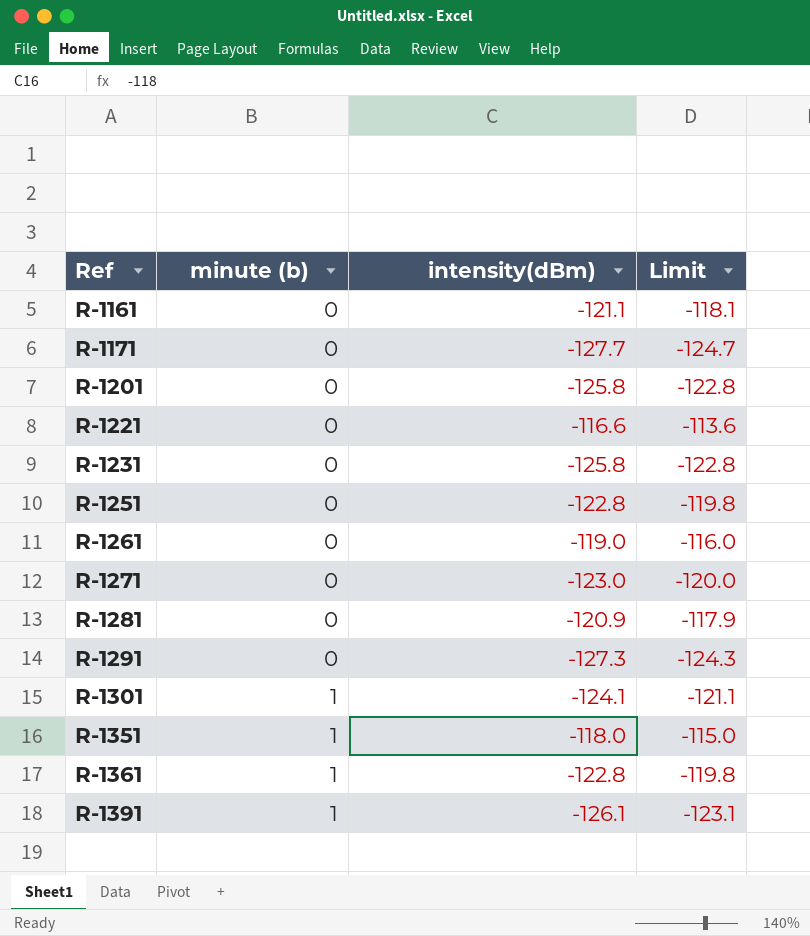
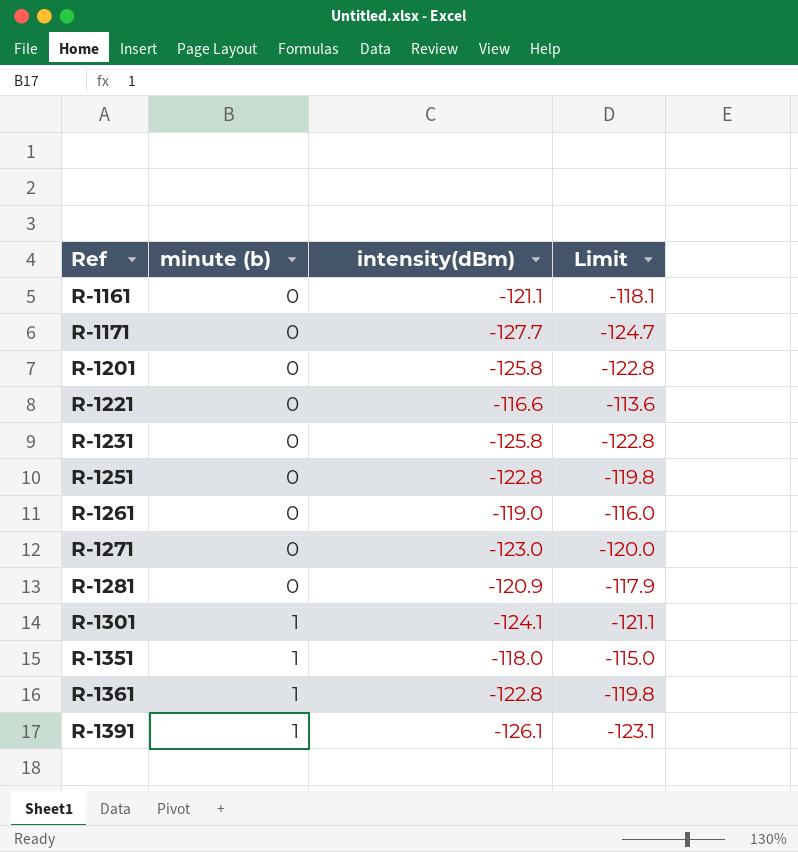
row R-1291: 0 | -127.3 | -124.3 -> none

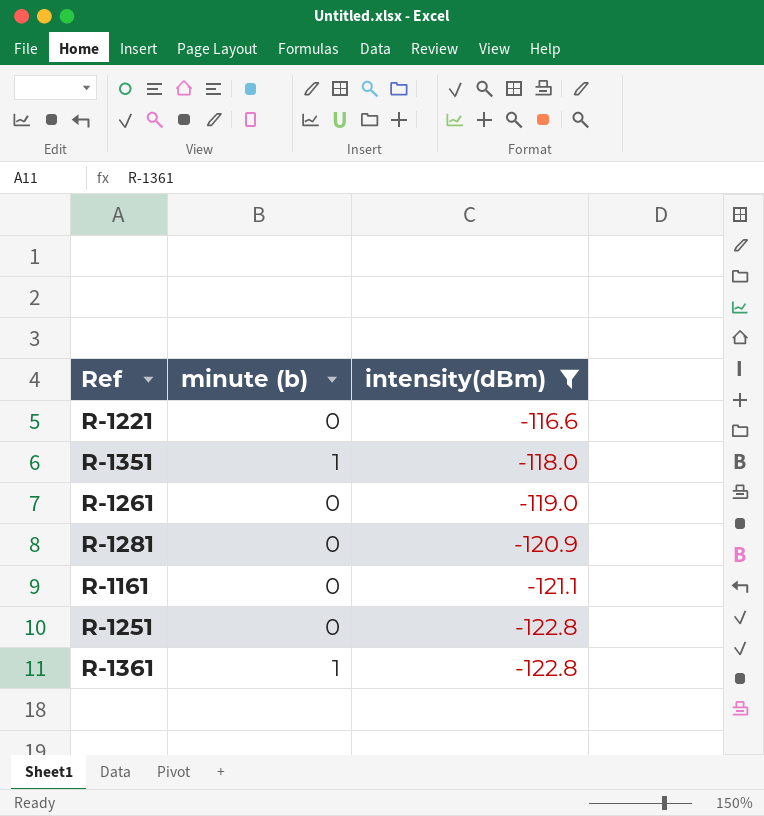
filter: none -> intensity(dBm) >= -122.8
row order: Ref ascending -> intensity(dBm) descending
column Limit | formula: [intensity(dBm)] + 3 -> none

